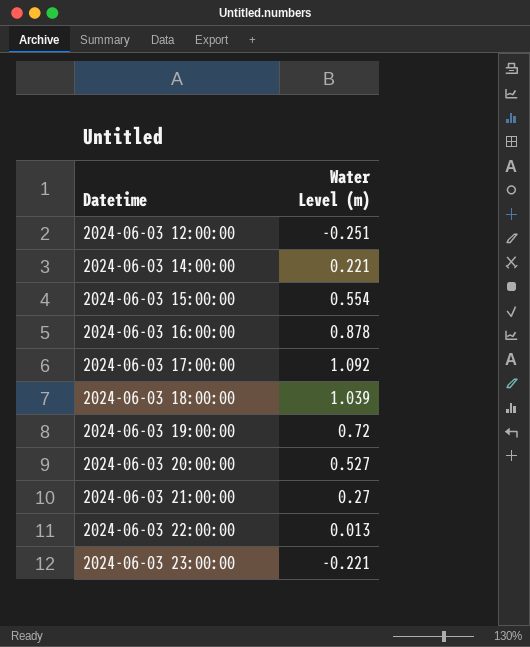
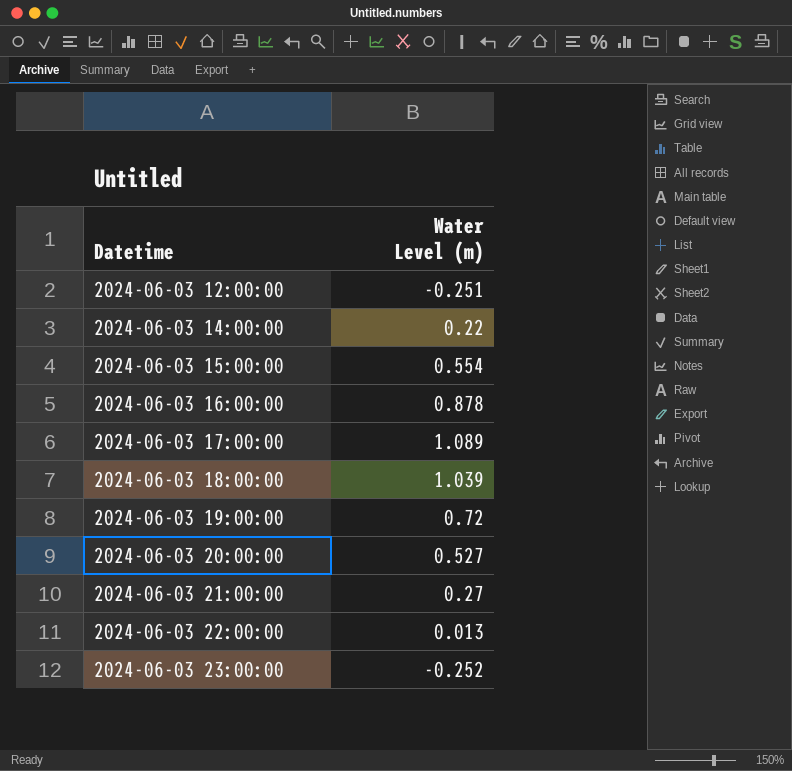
2024-06-03 14:00:00 | Water Level (m): 0.221 -> 0.22
2024-06-03 17:00:00 | Water Level (m): 1.092 -> 1.089
2024-06-03 23:00:00 | Water Level (m): -0.221 -> -0.252

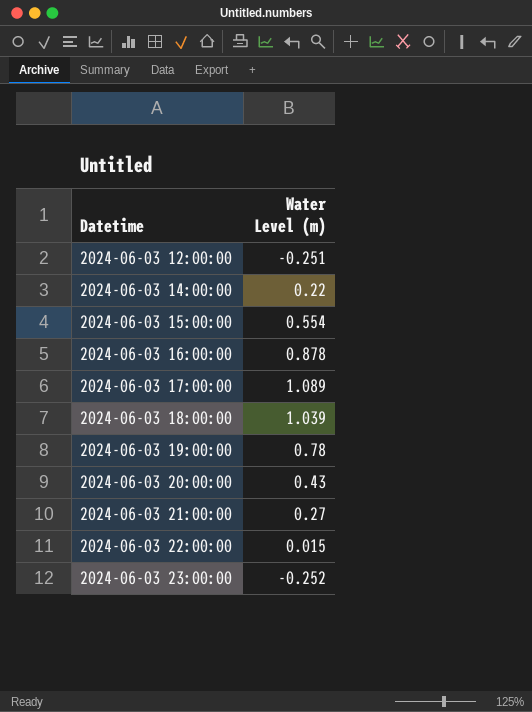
2024-06-03 19:00:00 | Water Level (m): 0.72 -> 0.78
2024-06-03 20:00:00 | Water Level (m): 0.527 -> 0.43
2024-06-03 22:00:00 | Water Level (m): 0.013 -> 0.015

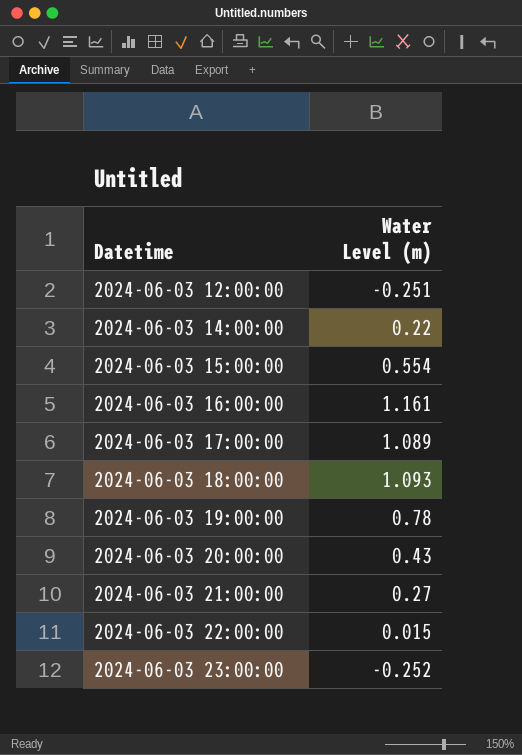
2024-06-03 16:00:00 | Water Level (m): 0.878 -> 1.161
2024-06-03 18:00:00 | Water Level (m): 1.039 -> 1.093

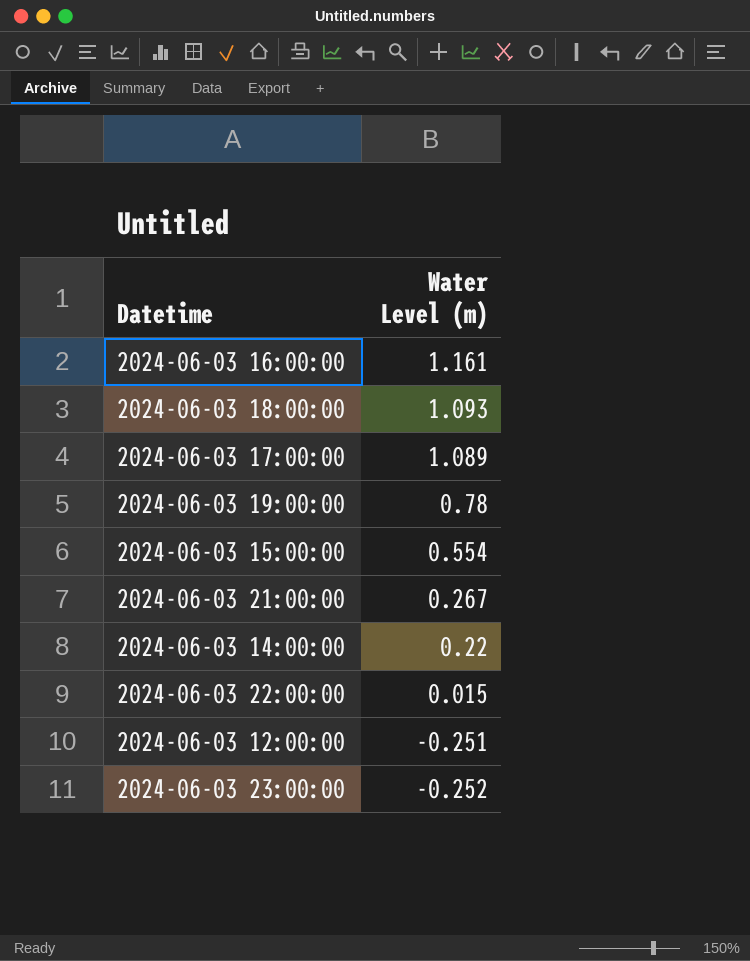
row order: Datetime ascending -> Water Level (m) descending
row 2024-06-03 20:00:00: 0.43 -> none
2024-06-03 21:00:00 | Water Level (m): 0.27 -> 0.267

